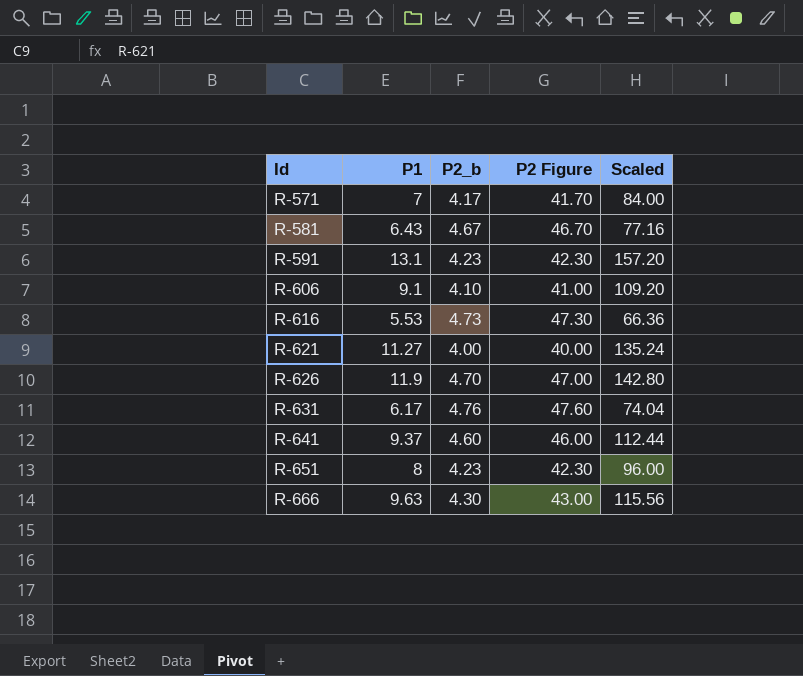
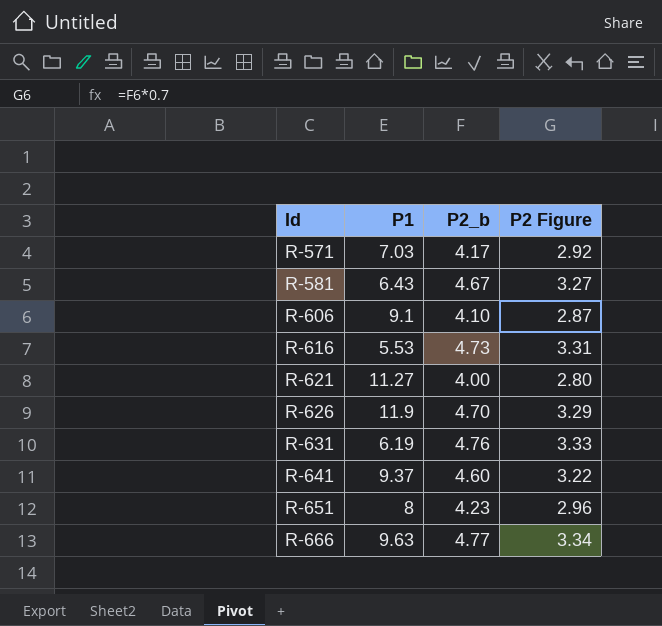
column Scaled | formula: [P1] * 12 -> none
column P2 Figure | formula: [P2_b] * 10 -> [P2_b] * 0.7
row R-591: 13.1 | 4.23 | 42.30 | 157.20 -> none
R-571 | P1: 7 -> 7.03
R-631 | P1: 6.17 -> 6.19
R-666 | P2_b: 4.30 -> 4.77

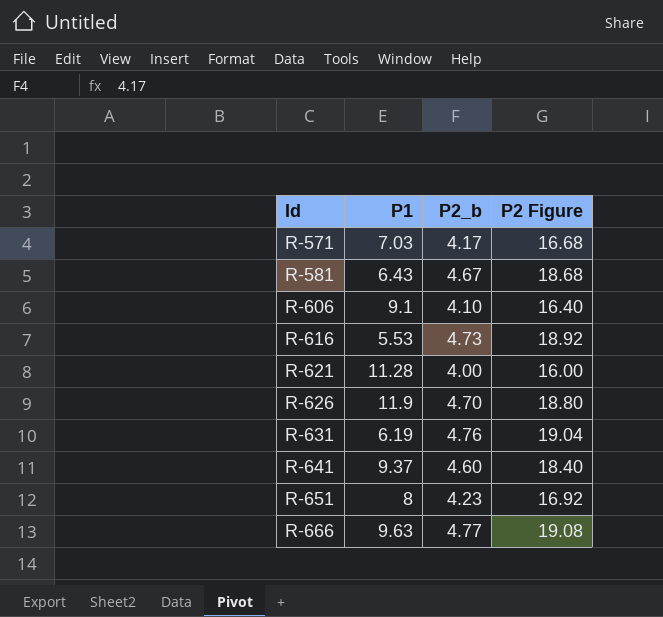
column P2 Figure | formula: [P2_b] * 0.7 -> [P2_b] * 4
R-621 | P1: 11.27 -> 11.28

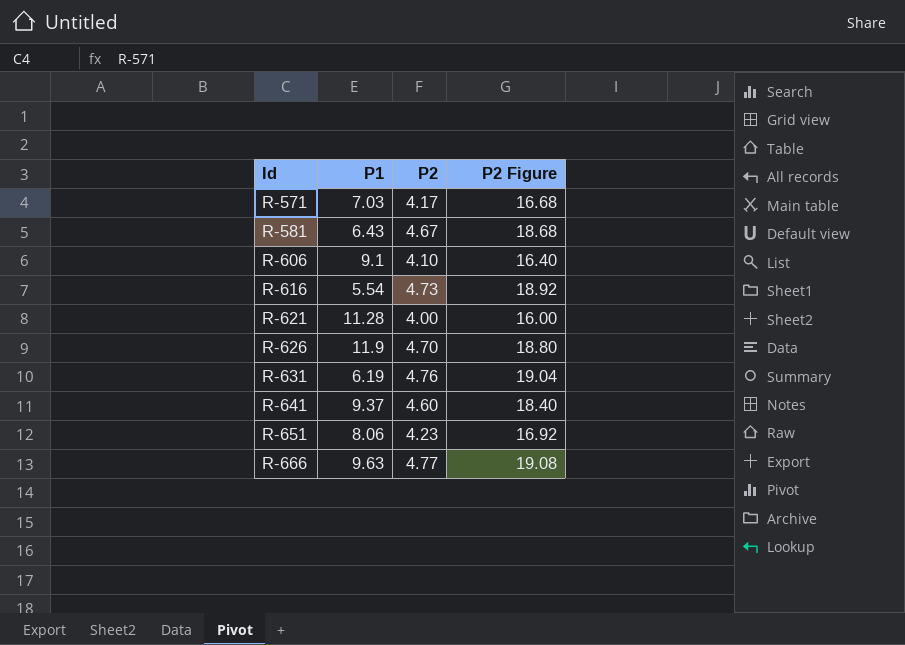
column name: P2_b -> P2
R-616 | P1: 5.53 -> 5.54
R-651 | P1: 8 -> 8.06

